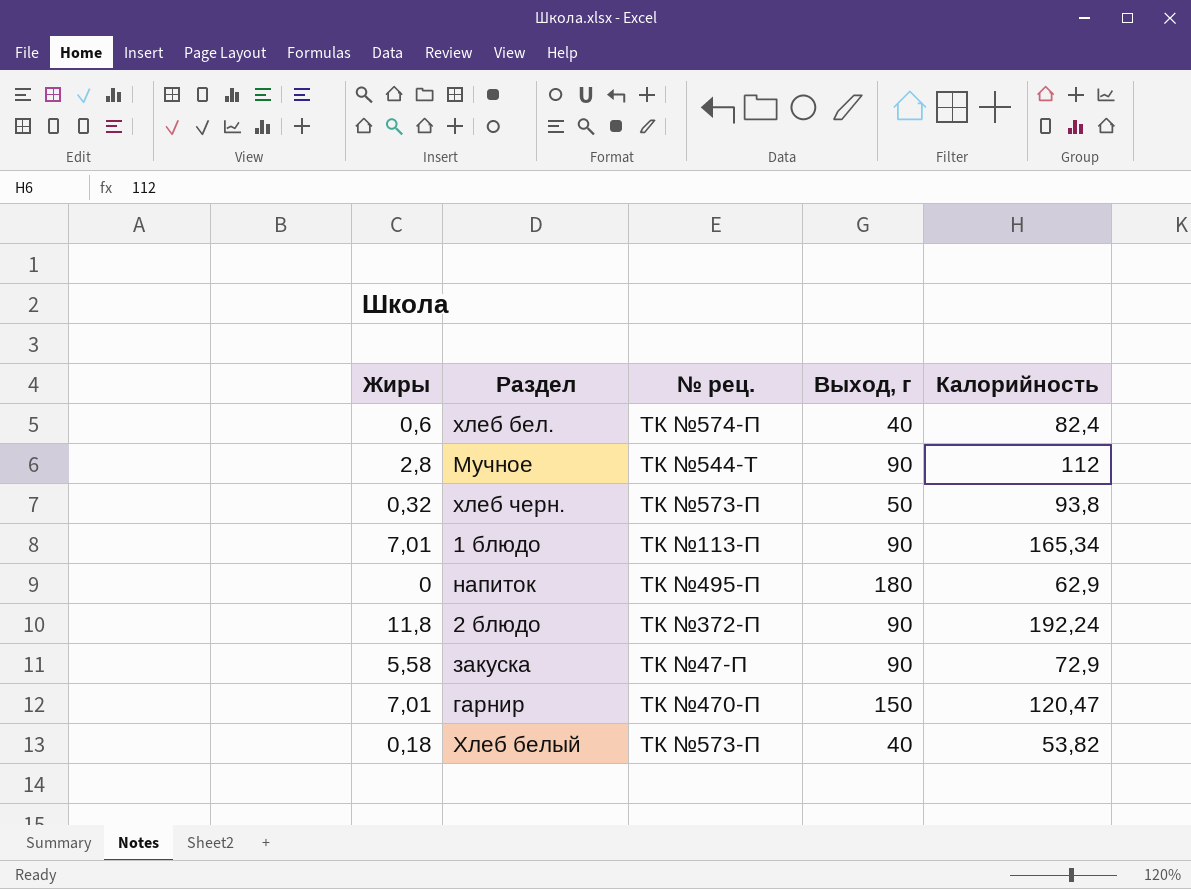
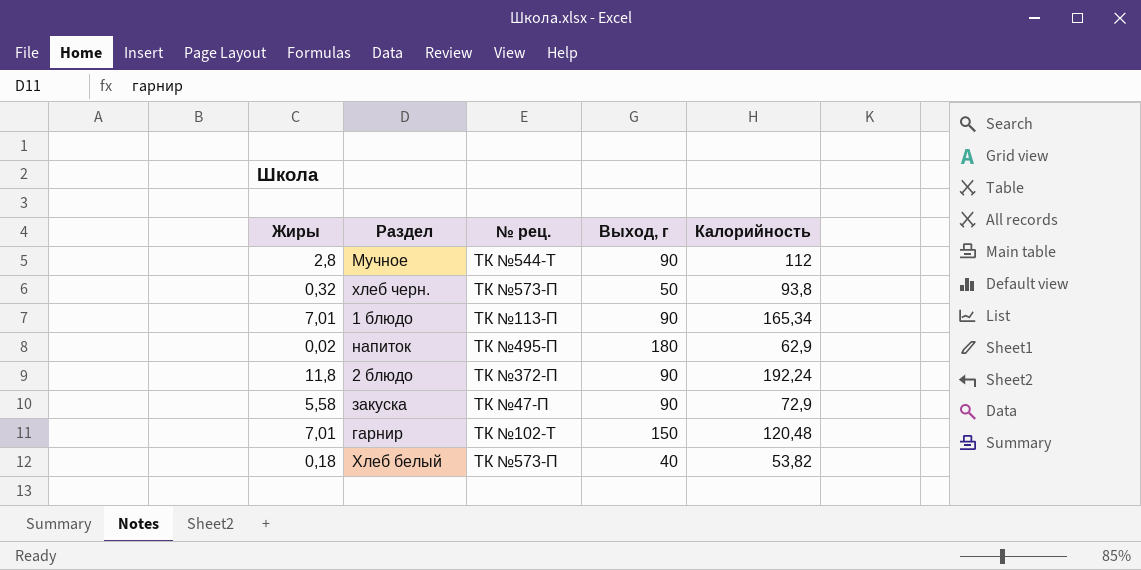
row хлеб бел.: 0,6 | ТК №574-П | 40 | 82,4 -> none
напиток | Жиры: 0 -> 0,02
гарнир | № рец.: ТК №470-П -> ТК №102-Т
гарнир | Калорийность: 120,47 -> 120,48

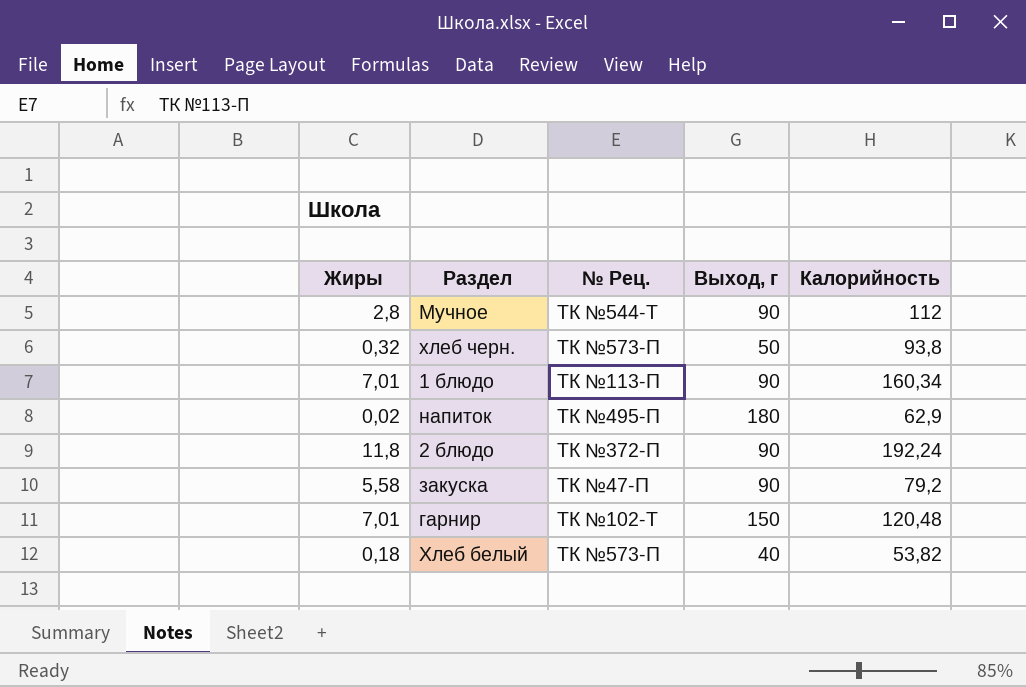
column name: № рец. -> № Рец.
1 блюдо | Калорийность: 165,34 -> 160,34
закуска | Калорийность: 72,9 -> 79,2

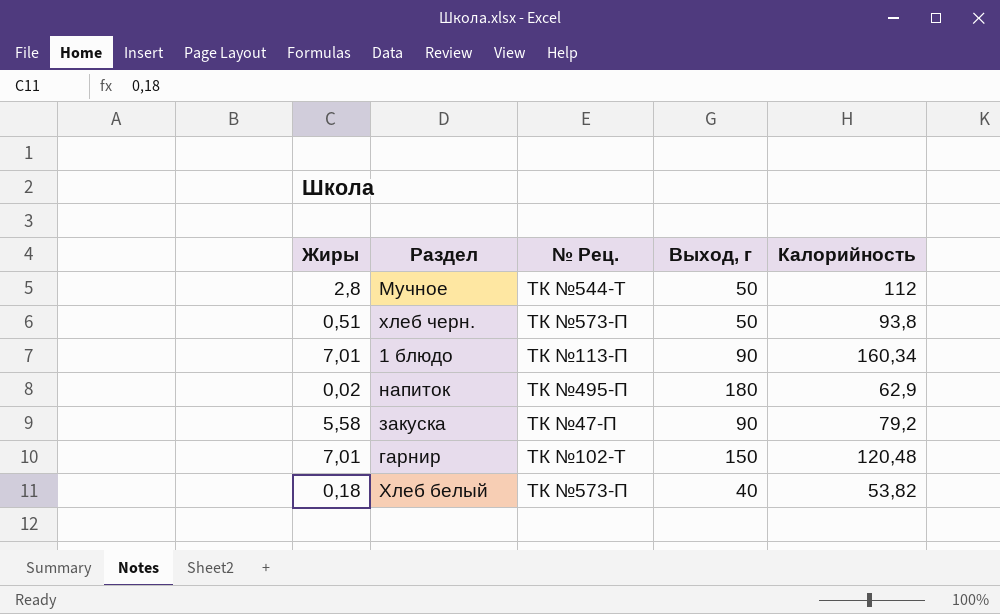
row 2 блюдо: 11,8 | ТК №372-П | 90 | 192,24 -> none
Мучное | Выход, г: 90 -> 50
хлеб черн. | Жиры: 0,32 -> 0,51

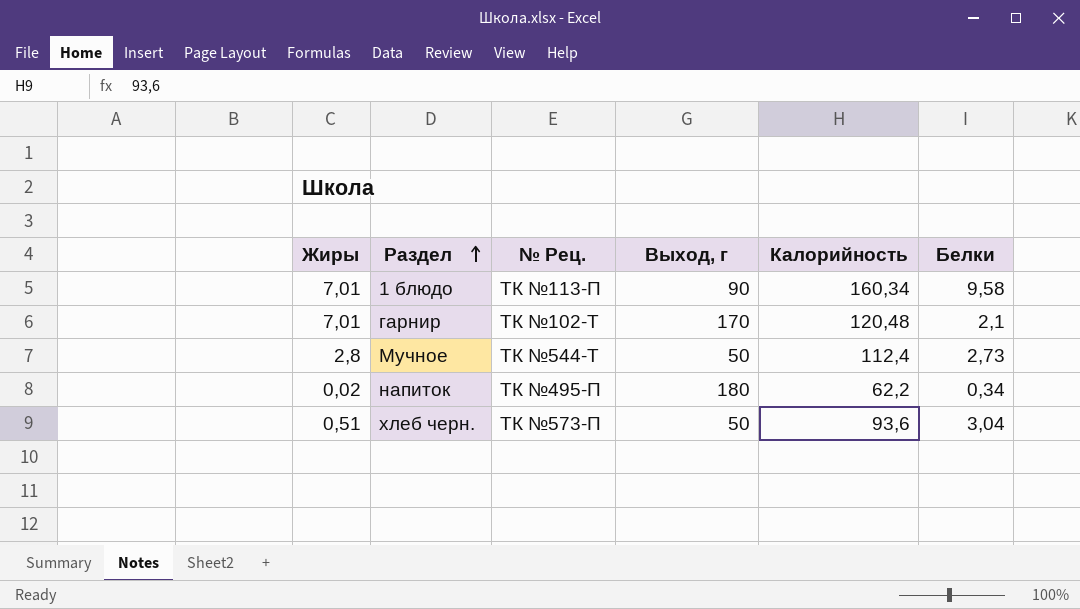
row order: none -> Раздел ascending
column Белки | position: none -> 6
row закуска: 5,58 | ТК №47-П | 90 | 79,2 -> none
row Хлеб белый: 0,18 | ТК №573-П | 40 | 53,82 -> none
гарнир | Выход, г: 150 -> 170
Мучное | Калорийность: 112 -> 112,4
напиток | Калорийность: 62,9 -> 62,2
хлеб черн. | Калорийность: 93,8 -> 93,6

